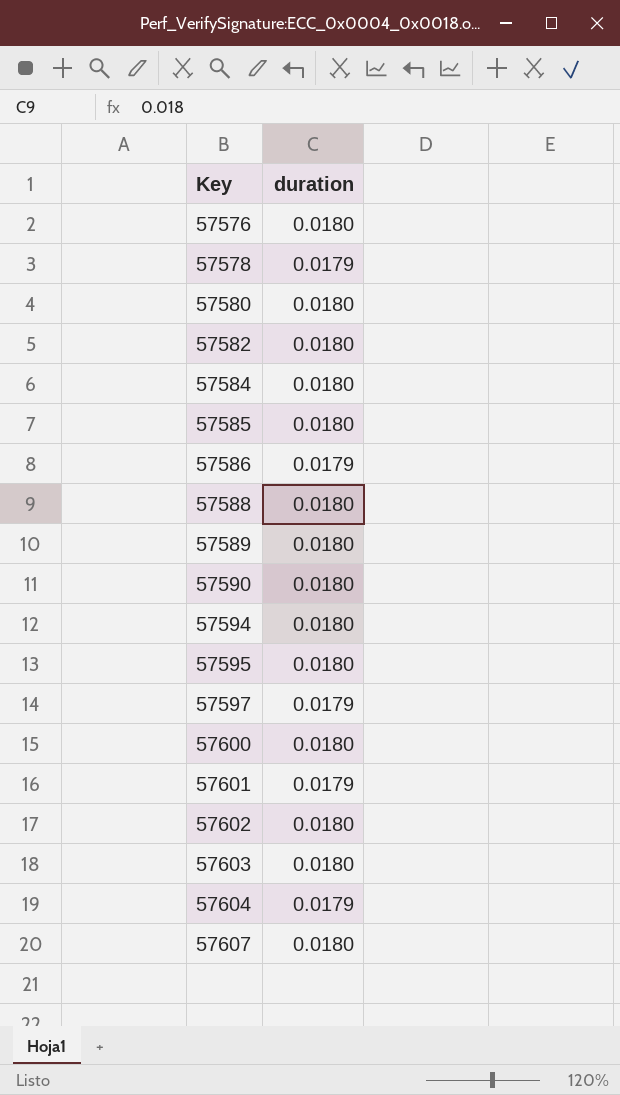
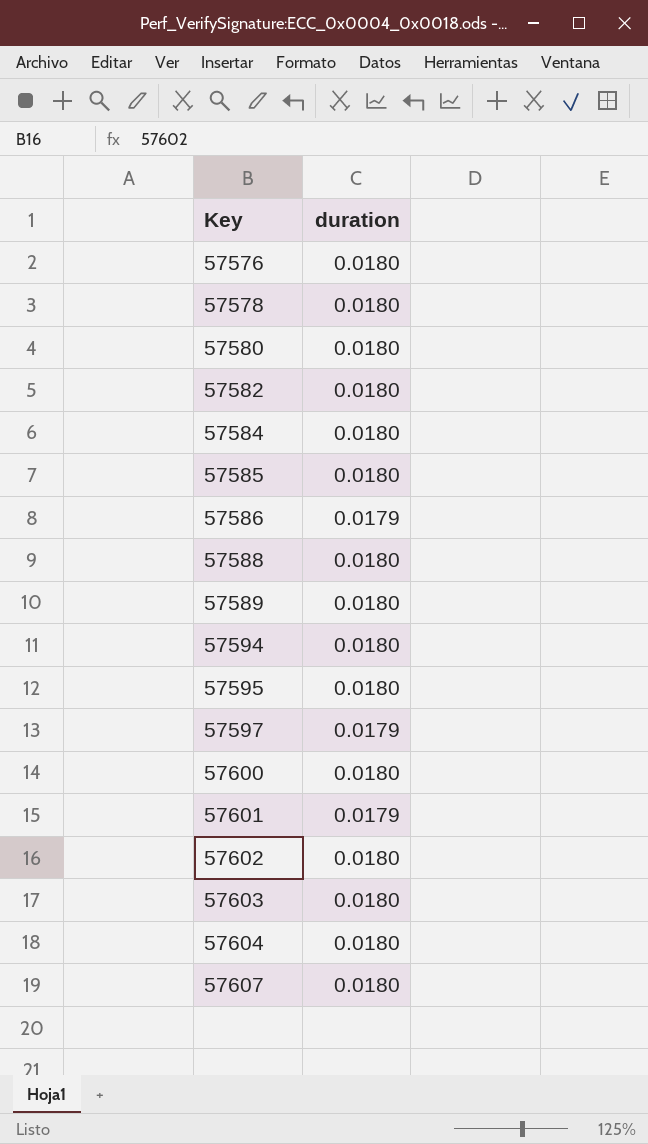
row 57590: 0.0180 -> none
57578 | duration: 0.0179 -> 0.0180
57604 | duration: 0.0179 -> 0.0180

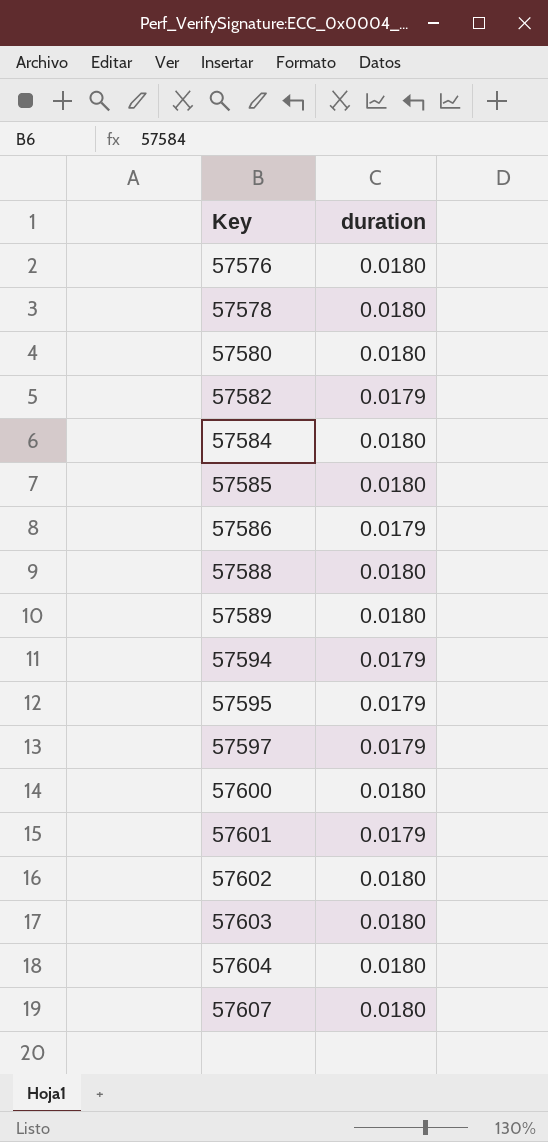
57582 | duration: 0.0180 -> 0.0179
57594 | duration: 0.0180 -> 0.0179
57595 | duration: 0.0180 -> 0.0179

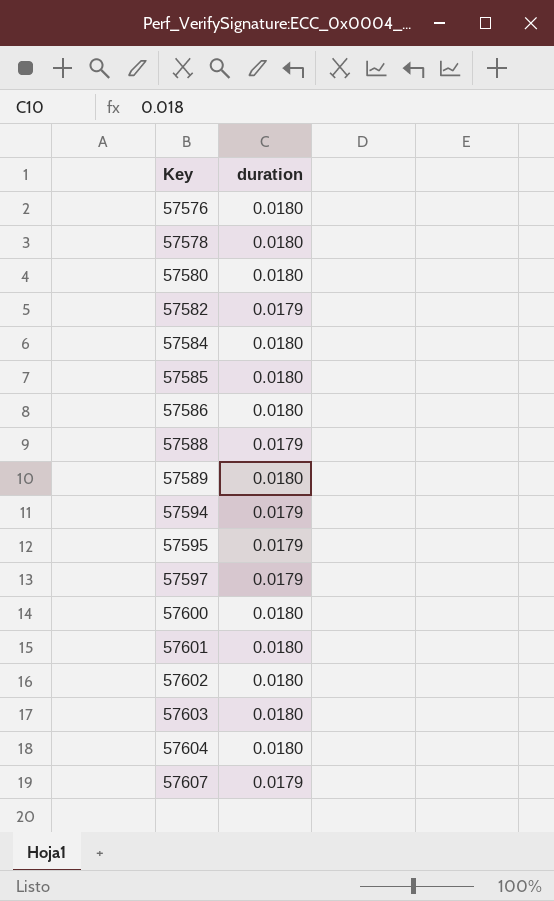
57586 | duration: 0.0179 -> 0.0180
57588 | duration: 0.0180 -> 0.0179
57601 | duration: 0.0179 -> 0.0180
57607 | duration: 0.0180 -> 0.0179

